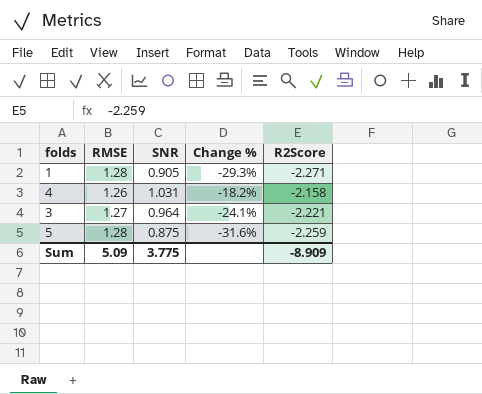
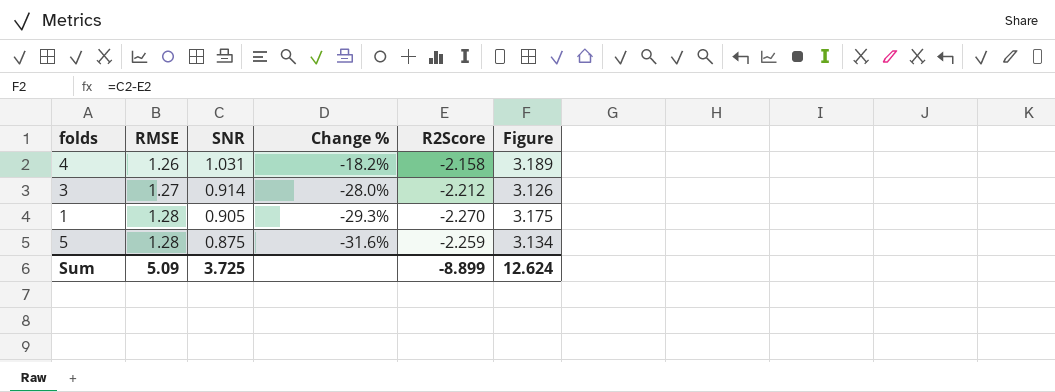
row order: none -> RMSE ascending
column Figure | formula: none -> [SNR] - [R2Score]
3 | SNR: 0.964 -> 0.914
3 | Change %: -24.1% -> -28.0%
3 | R2Score: -2.221 -> -2.212
1 | R2Score: -2.271 -> -2.270
Sum | SNR: 3.775 -> 3.725
Sum | R2Score: -8.909 -> -8.899

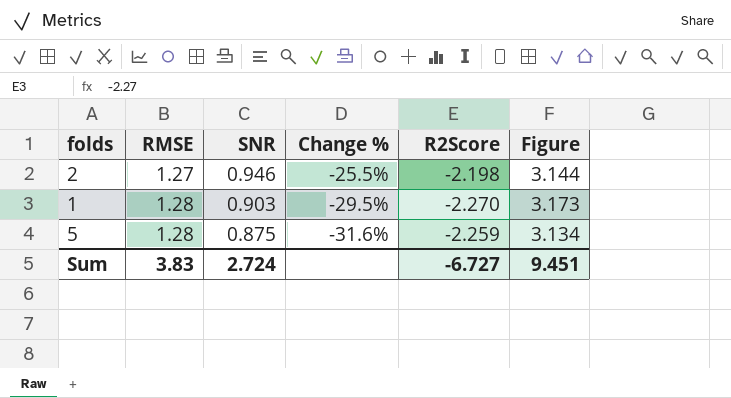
row 4: 1.26 | 1.031 | -18.2% | -2.158 | 3.189 -> none
row 3: 1.27 | 0.914 | -28.0% | -2.212 | 3.126 -> none
row 2: none -> 1.27 | 0.946 | -25.5% | -2.198 | 3.144
1 | SNR: 0.905 -> 0.903
1 | Change %: -29.3% -> -29.5%
1 | Figure: 3.175 -> 3.173
Sum | RMSE: 5.09 -> 3.83
Sum | SNR: 3.725 -> 2.724
Sum | R2Score: -8.899 -> -6.727
Sum | Figure: 12.624 -> 9.451

